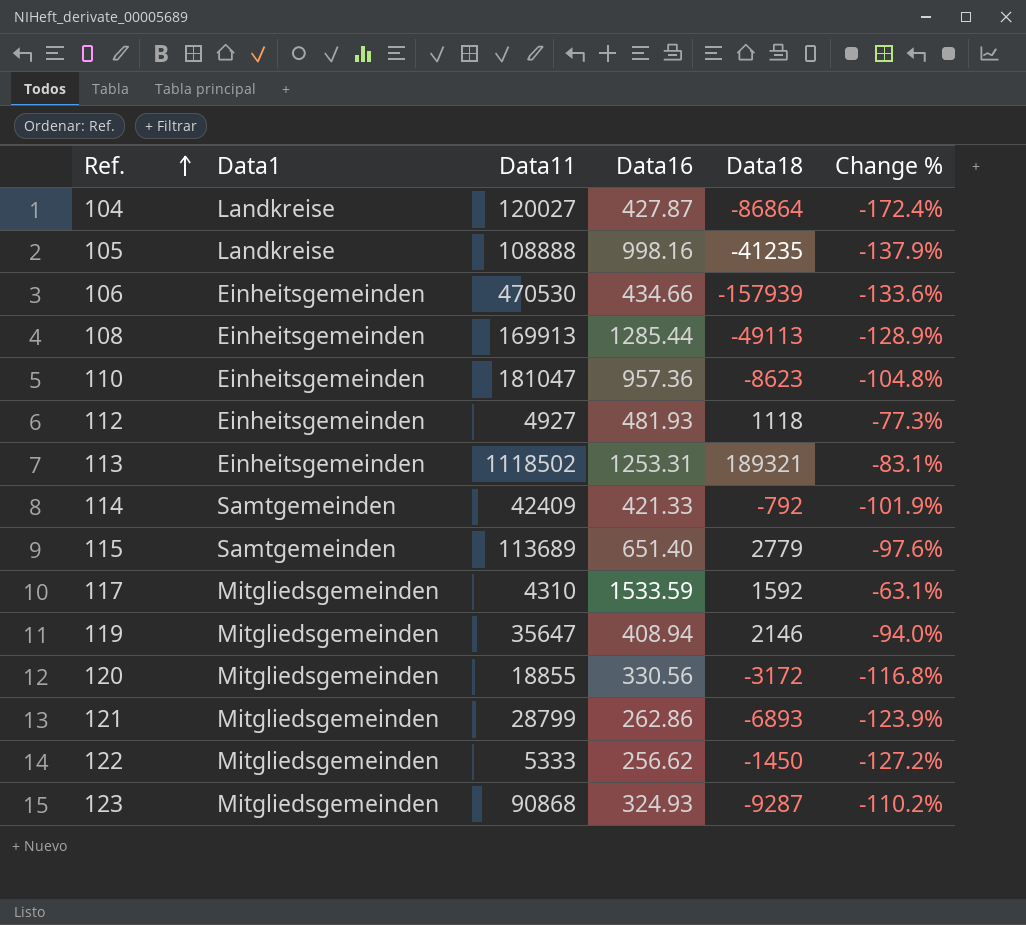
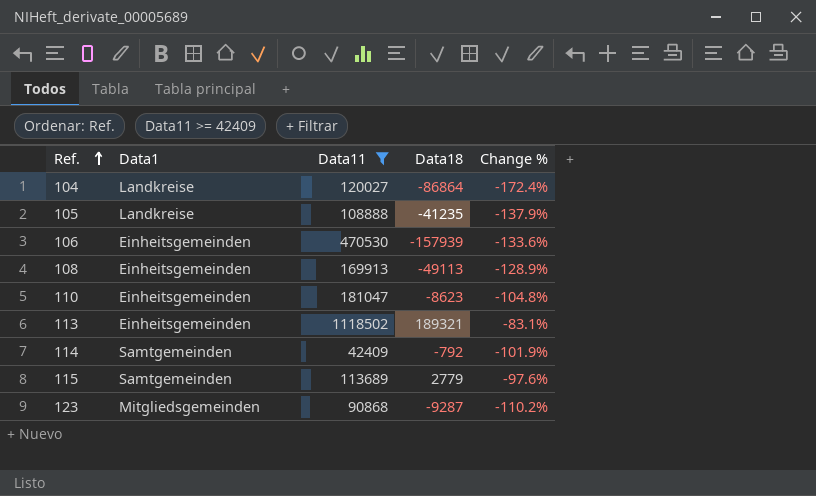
filter: none -> Data11 >= 42409
column Data16 | position: 4 -> none

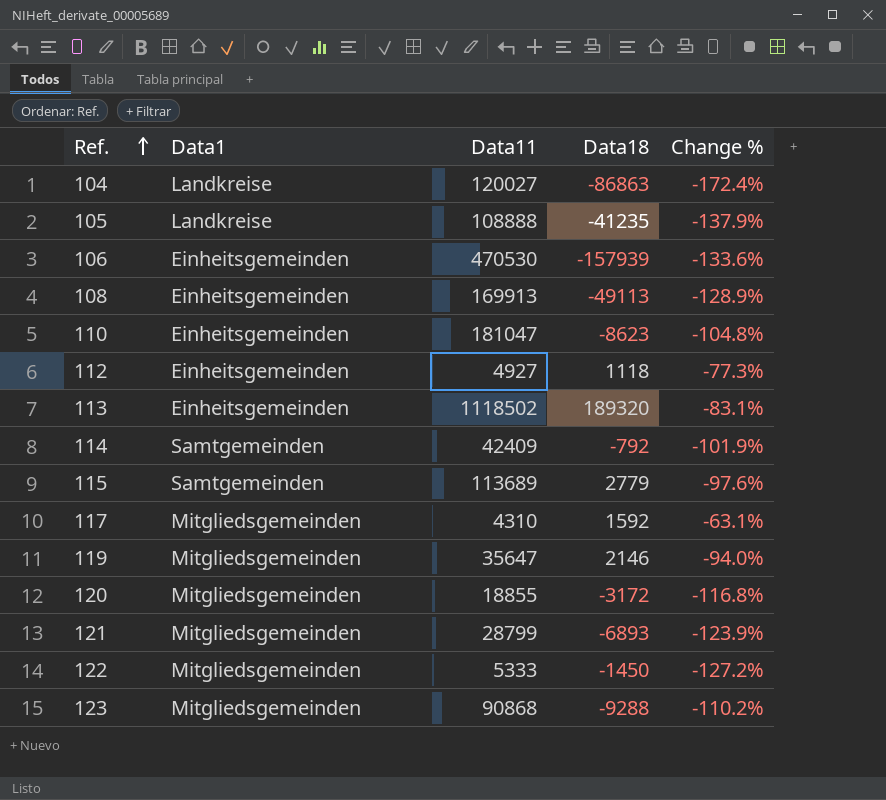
filter: Data11 >= 42409 -> none
104 | Data18: -86864 -> -86863
113 | Data18: 189321 -> 189320
123 | Data18: -9287 -> -9288

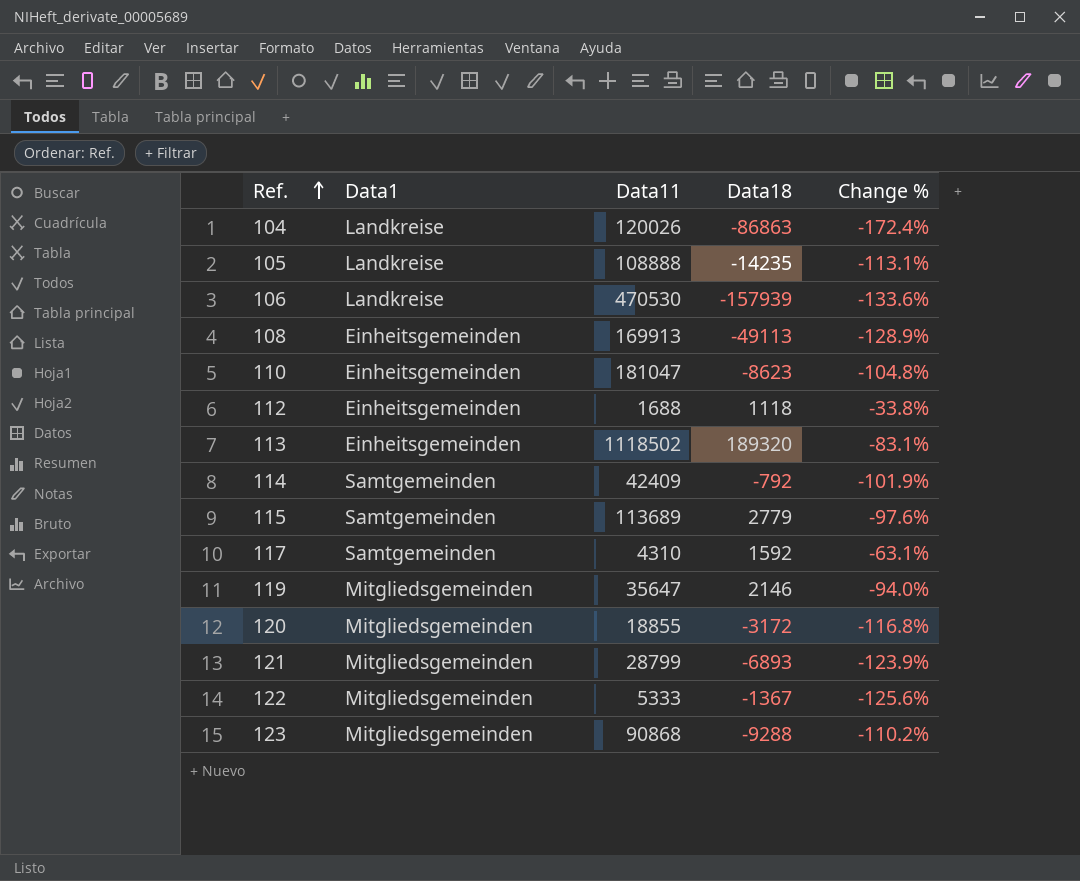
104 | Data11: 120027 -> 120026
105 | Data18: -41235 -> -14235
105 | Change %: -137.9% -> -113.1%
106 | Data1: Einheitsgemeinden -> Landkreise
112 | Data11: 4927 -> 1688
112 | Change %: -77.3% -> -33.8%
117 | Data1: Mitgliedsgemeinden -> Samtgemeinden
122 | Data18: -1450 -> -1367
122 | Change %: -127.2% -> -125.6%

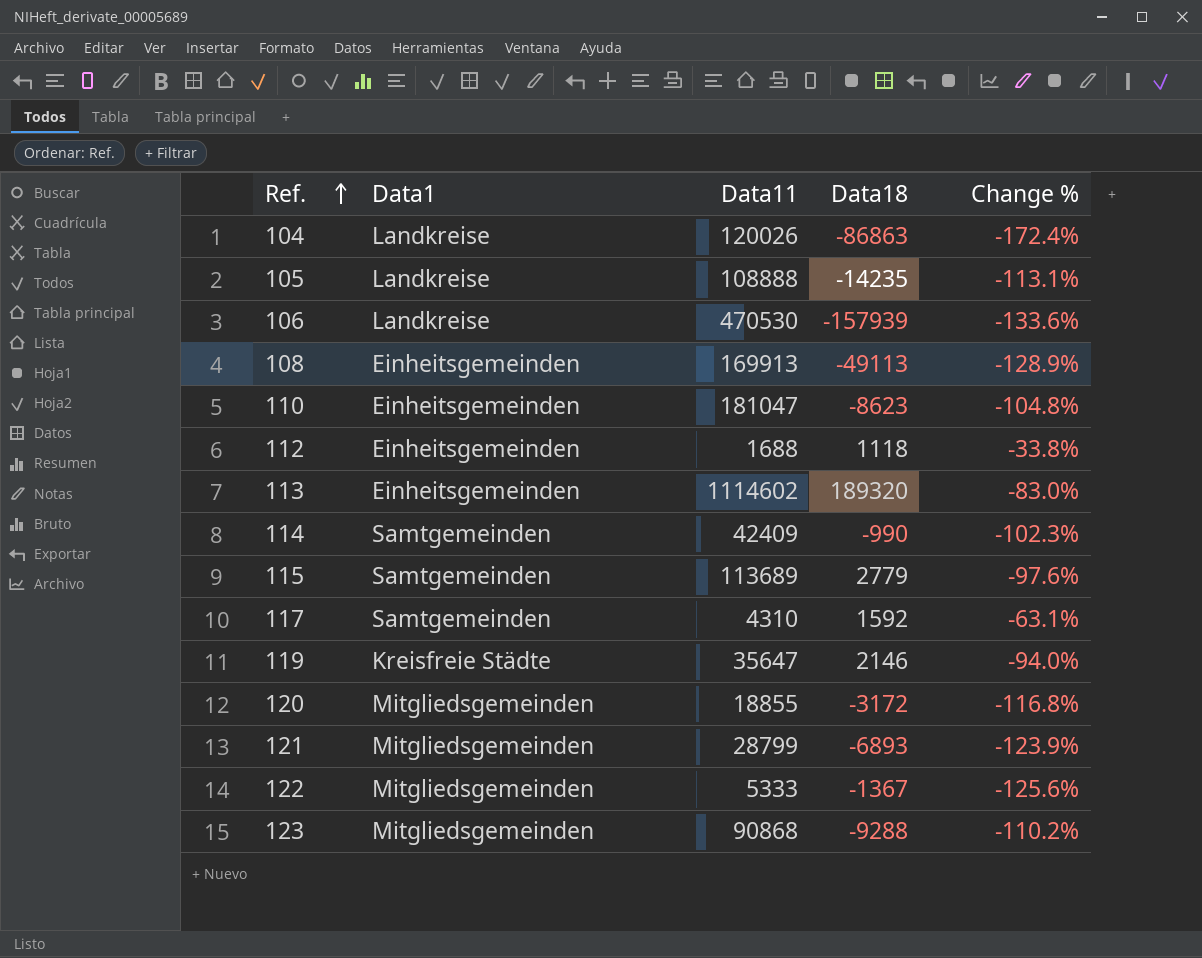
113 | Data11: 1118502 -> 1114602
113 | Change %: -83.1% -> -83.0%
114 | Data18: -792 -> -990
114 | Change %: -101.9% -> -102.3%
119 | Data1: Mitgliedsgemeinden -> Kreisfreie Städte

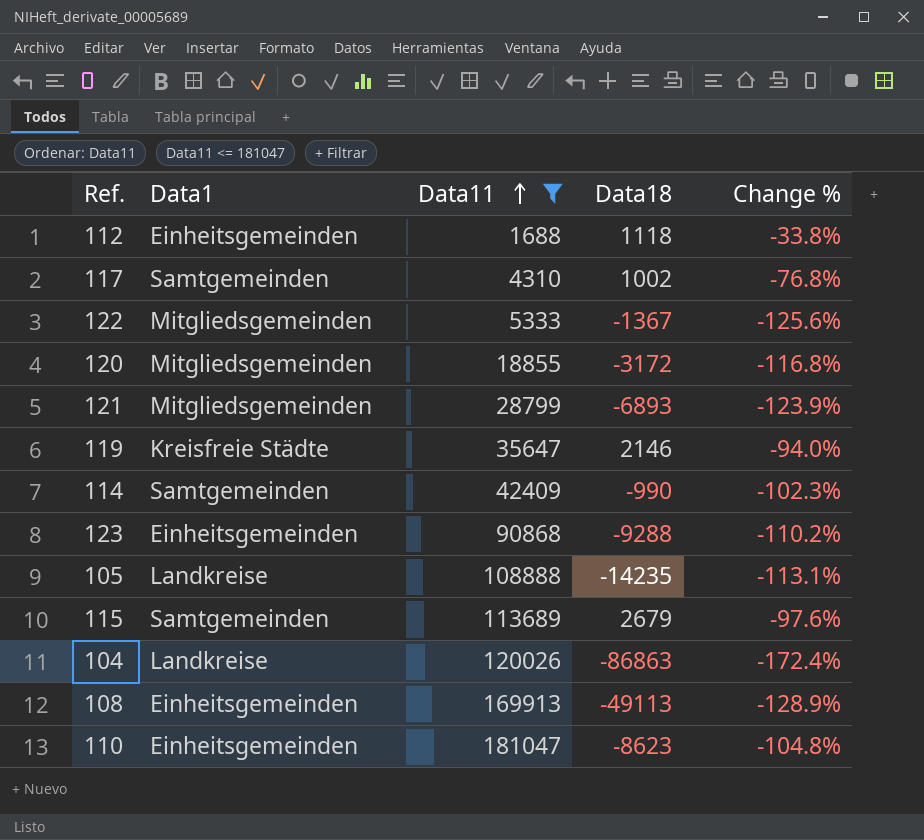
filter: none -> Data11 <= 181047
row order: Ref. ascending -> Data11 ascending
117 | Data18: 1592 -> 1002
117 | Change %: -63.1% -> -76.8%
123 | Data1: Mitgliedsgemeinden -> Einheitsgemeinden
115 | Data18: 2779 -> 2679

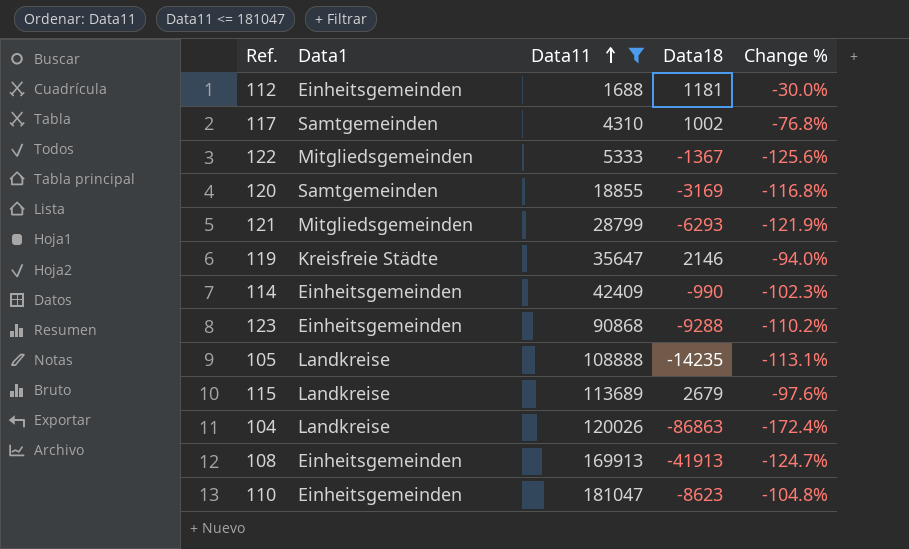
112 | Data18: 1118 -> 1181
112 | Change %: -33.8% -> -30.0%
120 | Data1: Mitgliedsgemeinden -> Samtgemeinden
120 | Data18: -3172 -> -3169
121 | Data18: -6893 -> -6293
121 | Change %: -123.9% -> -121.9%
114 | Data1: Samtgemeinden -> Einheitsgemeinden
115 | Data1: Samtgemeinden -> Landkreise
108 | Data18: -49113 -> -41913
108 | Change %: -128.9% -> -124.7%

